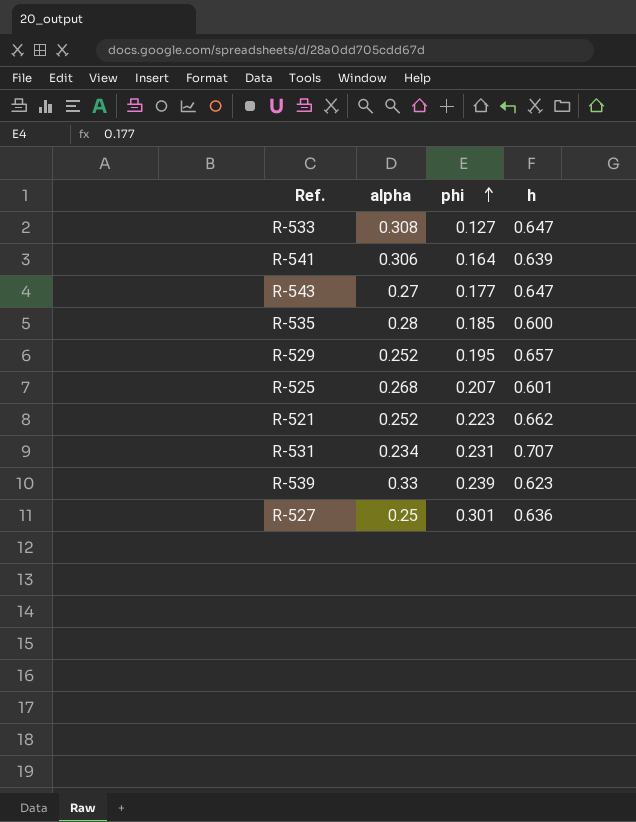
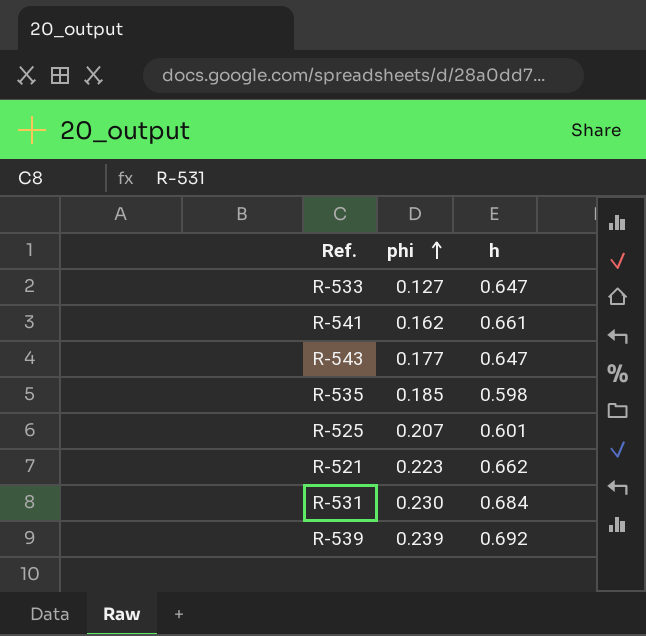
column alpha | position: 2 -> none
row R-529: 0.252 | 0.195 | 0.657 -> none
row R-527: 0.25 | 0.301 | 0.636 -> none
R-541 | phi: 0.164 -> 0.162
R-541 | h: 0.639 -> 0.661
R-535 | h: 0.600 -> 0.598
R-531 | phi: 0.231 -> 0.230
R-531 | h: 0.707 -> 0.684
R-539 | h: 0.623 -> 0.692

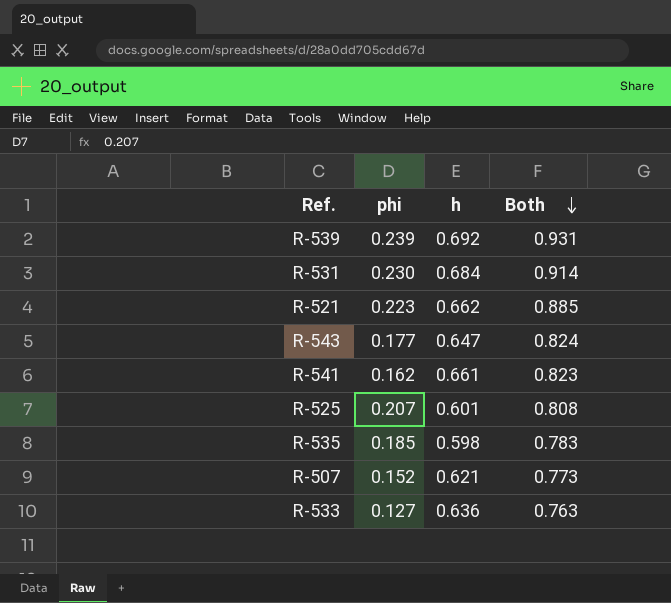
row order: phi ascending -> Both descending
column Both | formula: none -> [phi] + [h]
row R-507: none -> 0.152 | 0.621 | 0.773
R-533 | h: 0.647 -> 0.636

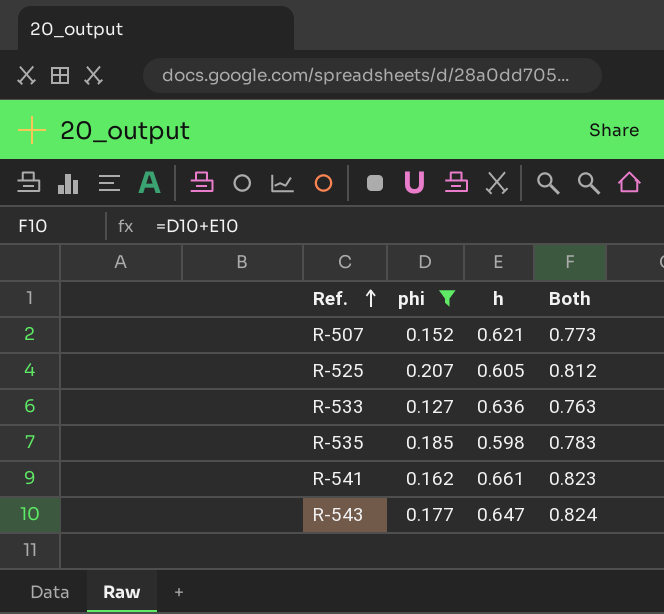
filter: none -> phi <= 0.207
row order: Both descending -> Ref. ascending
R-525 | h: 0.601 -> 0.605
R-525 | Both: 0.808 -> 0.812

